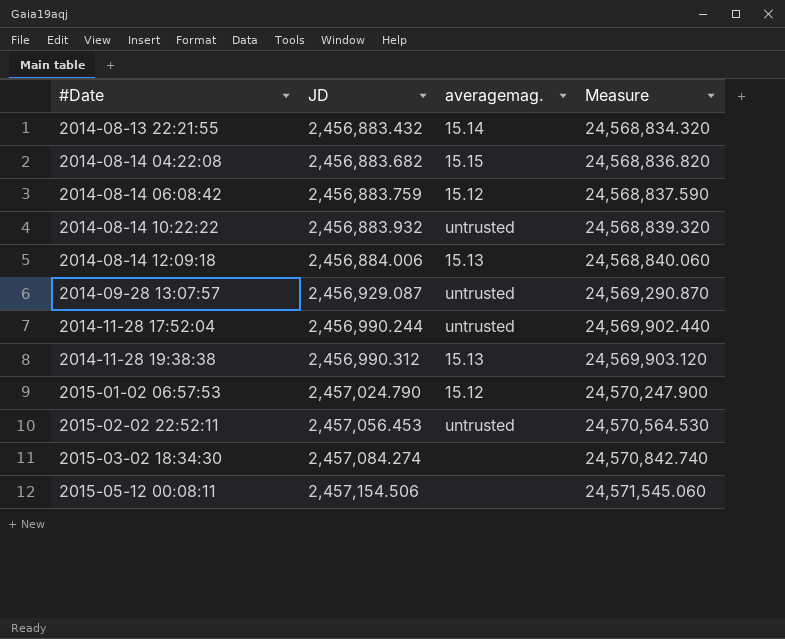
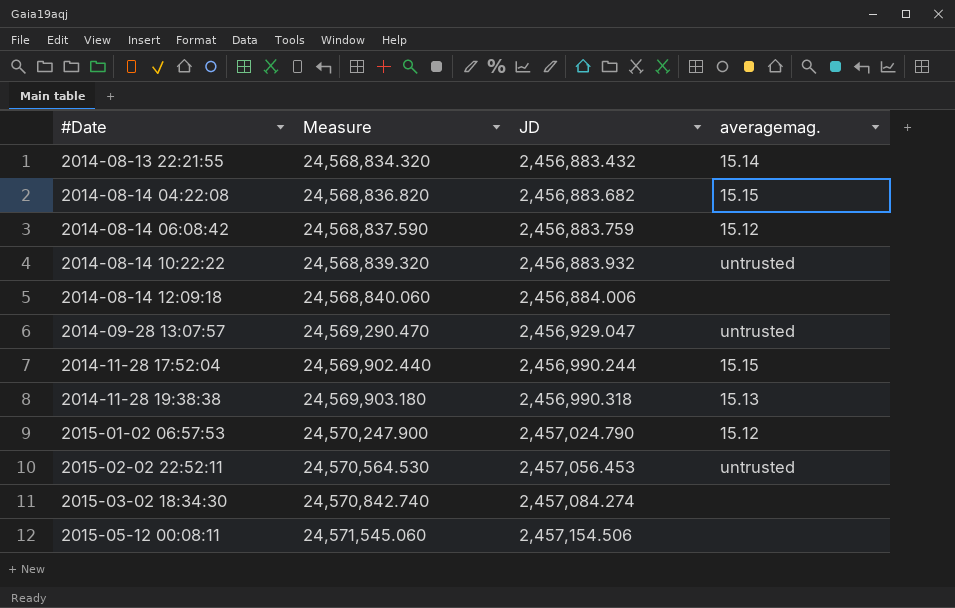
column Measure | position: 4 -> 2
2014-08-14 12:09:18 | averagemag.: 15.13 -> none
2014-09-28 13:07:57 | Measure: 24,569,290.870 -> 24,569,290.470
2014-09-28 13:07:57 | JD: 2,456,929.087 -> 2,456,929.047
2014-11-28 17:52:04 | averagemag.: untrusted -> 15.15
2014-11-28 19:38:38 | Measure: 24,569,903.120 -> 24,569,903.180
2014-11-28 19:38:38 | JD: 2,456,990.312 -> 2,456,990.318

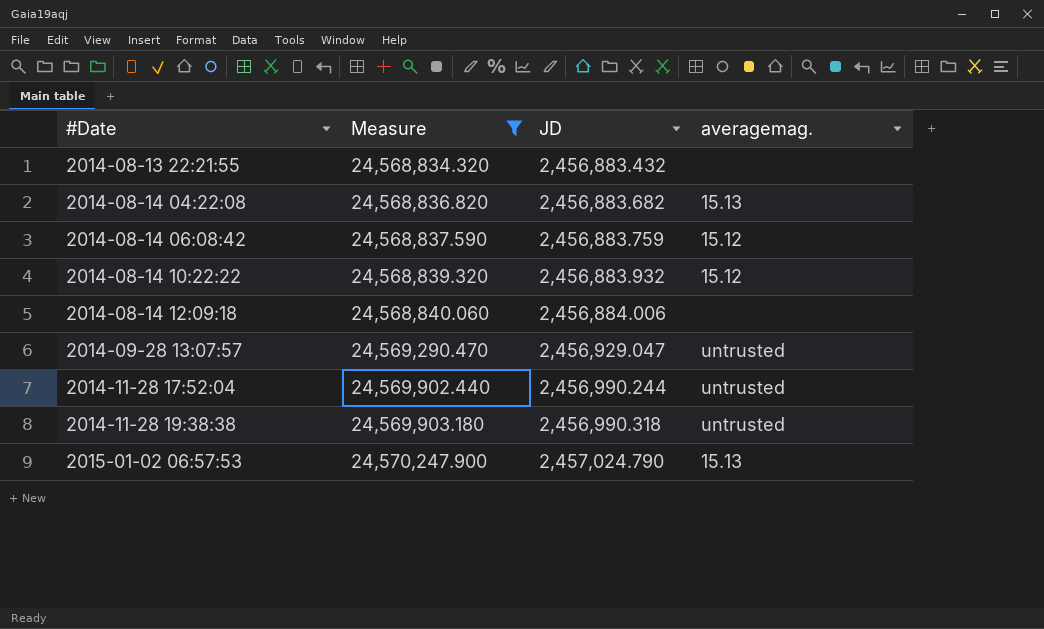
filter: none -> Measure <= 24,570,247.900
2014-08-13 22:21:55 | averagemag.: 15.14 -> none
2014-08-14 04:22:08 | averagemag.: 15.15 -> 15.13
2014-08-14 10:22:22 | averagemag.: untrusted -> 15.12
2014-11-28 17:52:04 | averagemag.: 15.15 -> untrusted
2014-11-28 19:38:38 | averagemag.: 15.13 -> untrusted
2015-01-02 06:57:53 | averagemag.: 15.12 -> 15.13

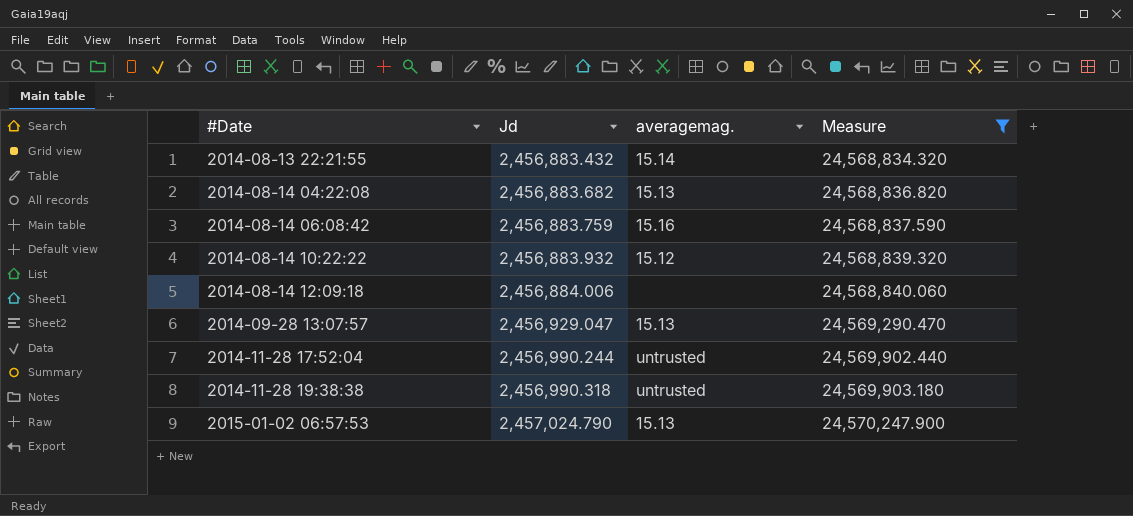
column name: JD -> Jd
column Measure | position: 2 -> 4
2014-08-13 22:21:55 | averagemag.: none -> 15.14
2014-08-14 06:08:42 | averagemag.: 15.12 -> 15.16
2014-09-28 13:07:57 | averagemag.: untrusted -> 15.13

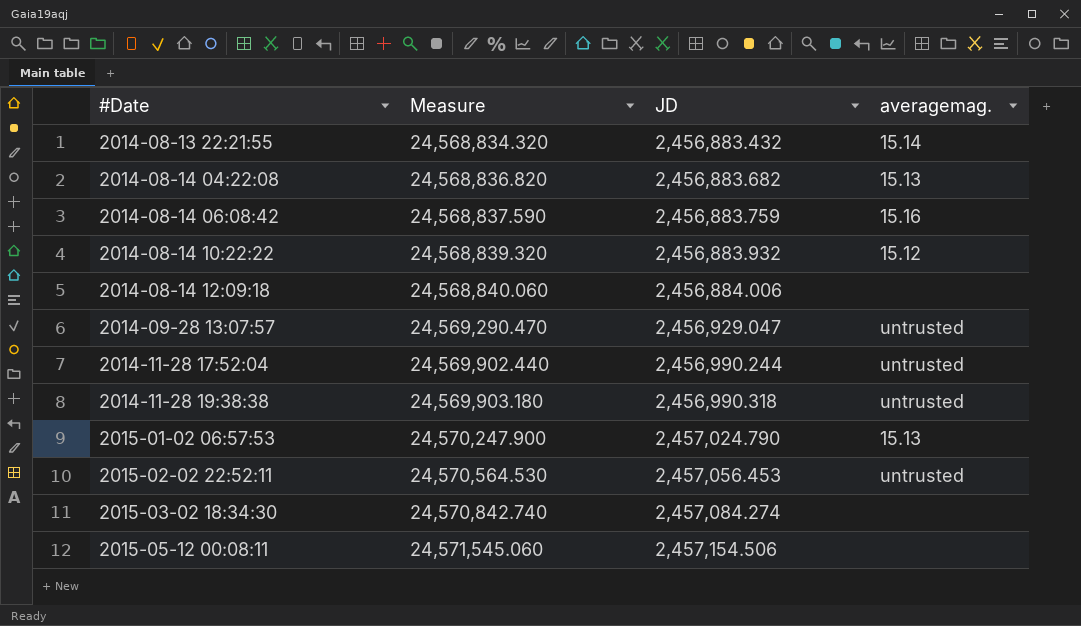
filter: Measure <= 24,570,247.900 -> none
column Measure | position: 4 -> 2
column name: Jd -> JD
2014-09-28 13:07:57 | averagemag.: 15.13 -> untrusted

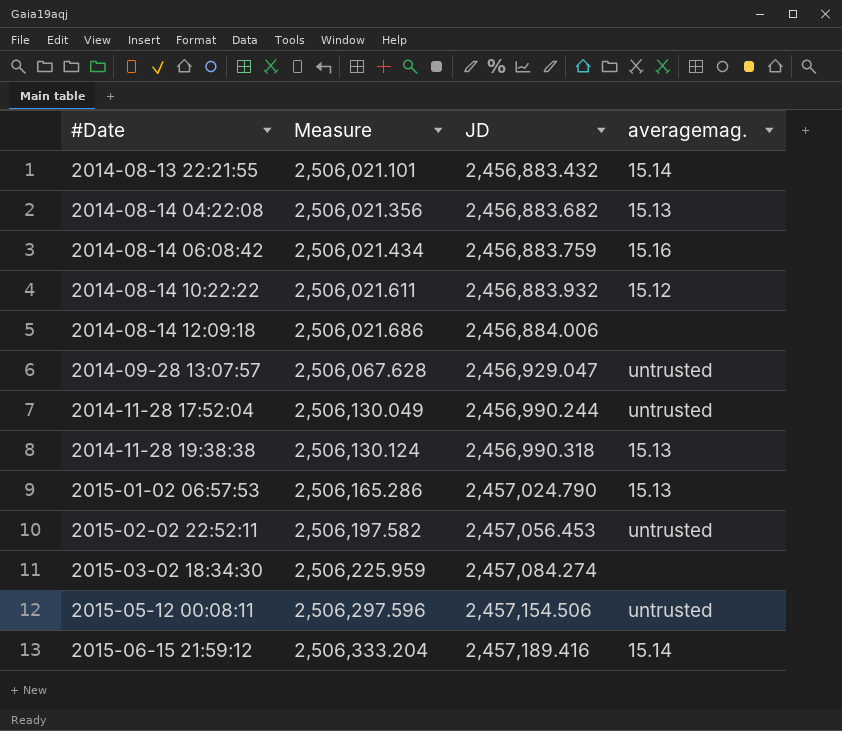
column Measure | formula: [JD] * 10 -> [JD] * 1.02
2014-11-28 19:38:38 | averagemag.: untrusted -> 15.13
2015-05-12 00:08:11 | averagemag.: none -> untrusted
row 2015-06-15 21:59:12: none -> 2,506,333.204 | 2,457,189.416 | 15.14

